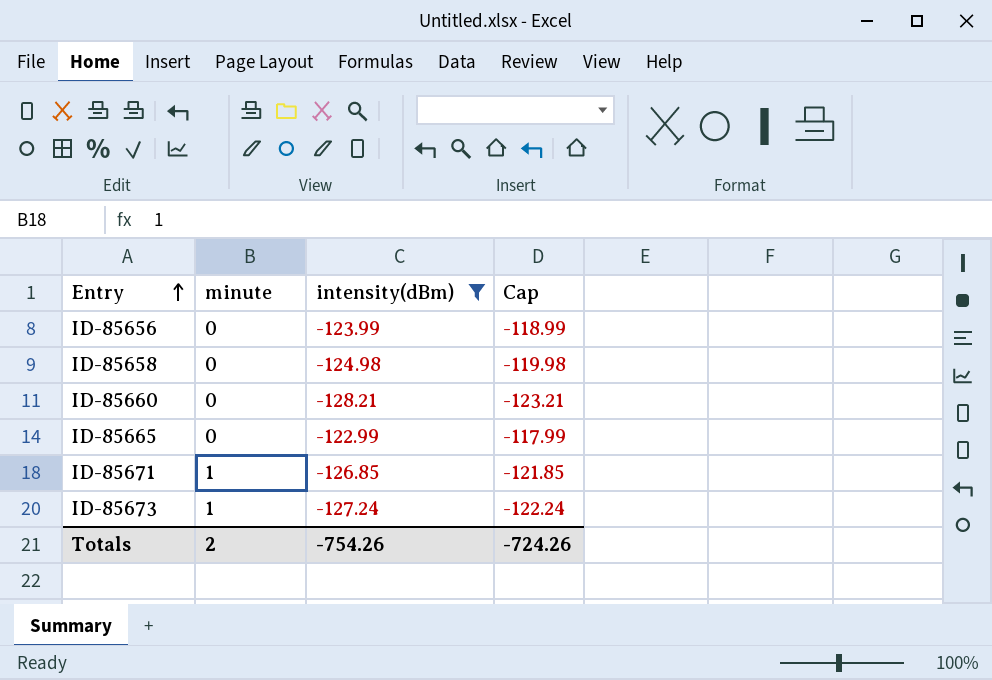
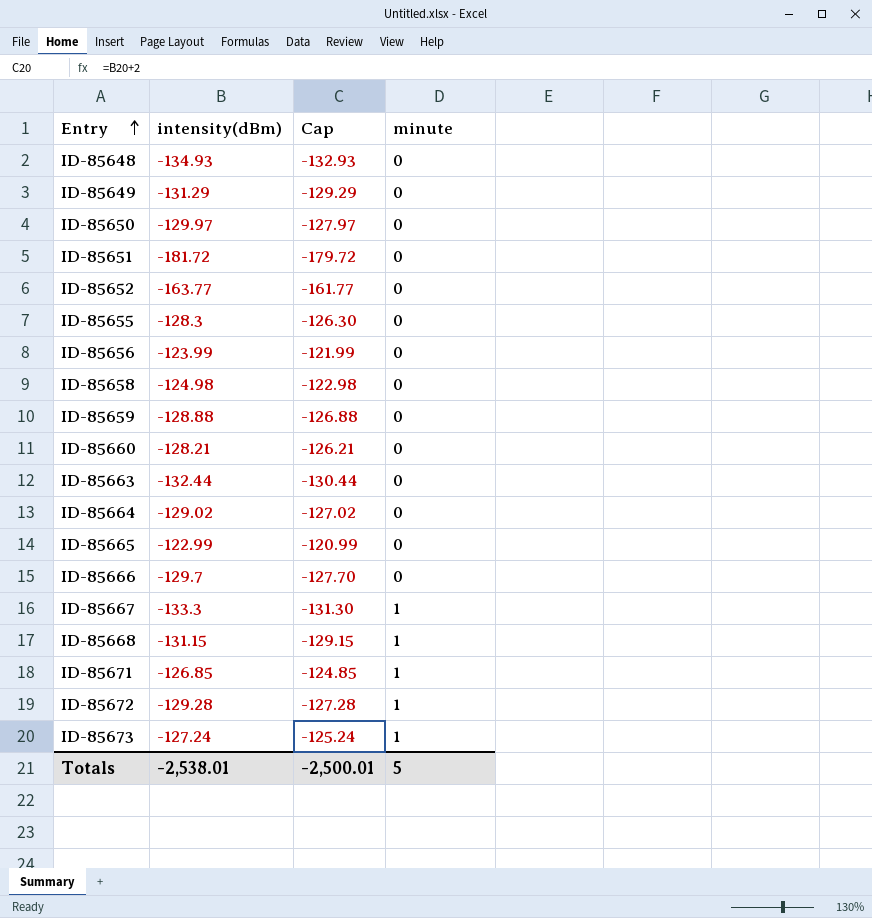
filter: intensity(dBm) >= -128.21 -> none
column Cap | formula: [intensity(dBm)] + 5 -> [intensity(dBm)] + 2
column minute | position: 2 -> 4
Totals | intensity(dBm): -754.26 -> -2,538.01
Totals | Cap: -724.26 -> -2,500.01
Totals | minute: 2 -> 5

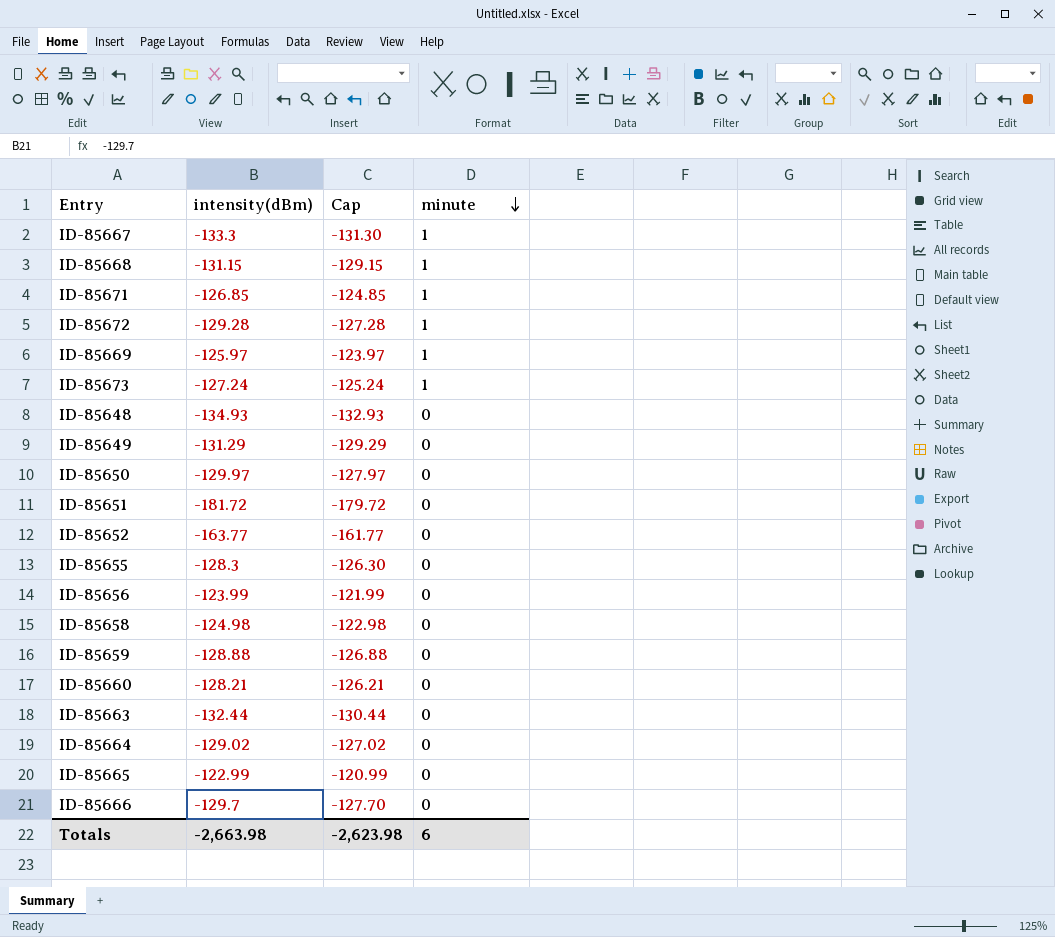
row order: Entry ascending -> minute descending
row ID-85669: none -> -125.97 | -123.97 | 1
Totals | intensity(dBm): -2,538.01 -> -2,663.98
Totals | Cap: -2,500.01 -> -2,623.98
Totals | minute: 5 -> 6

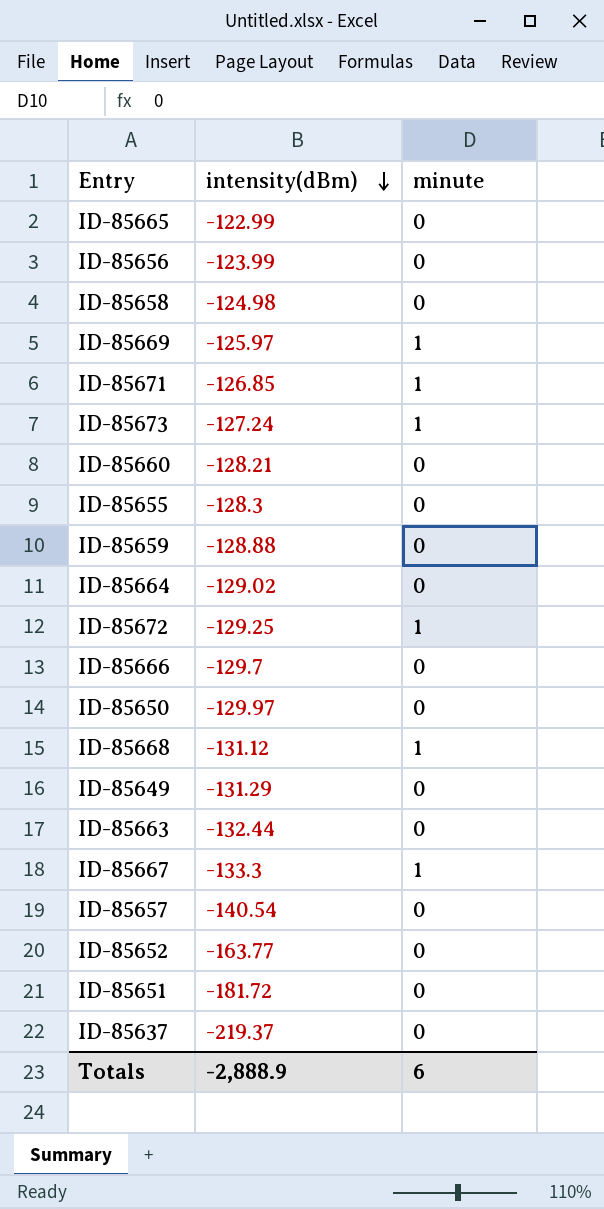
row order: minute descending -> intensity(dBm) descending
column Cap | formula: [intensity(dBm)] + 2 -> none
row ID-85648: -134.93 | -132.93 | 0 -> none
ID-85672 | intensity(dBm): -129.28 -> -129.25
ID-85668 | intensity(dBm): -131.15 -> -131.12
row ID-85657: none -> -140.54 | 0
row ID-85637: none -> -219.37 | 0
Totals | intensity(dBm): -2,663.98 -> -2,888.9

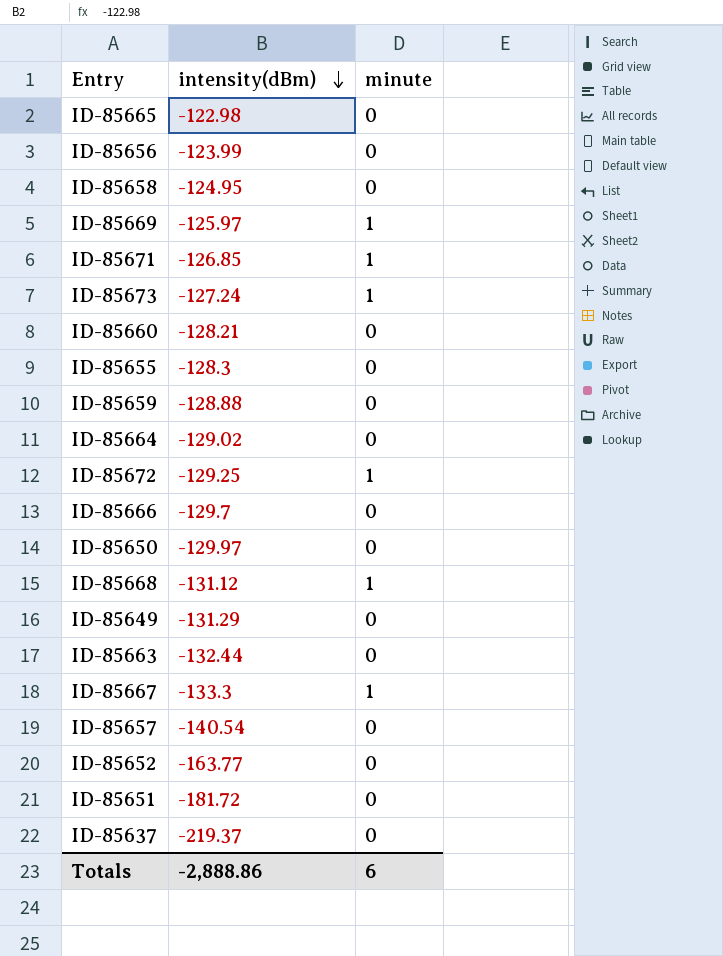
ID-85665 | intensity(dBm): -122.99 -> -122.98
ID-85658 | intensity(dBm): -124.98 -> -124.95
Totals | intensity(dBm): -2,888.9 -> -2,888.86

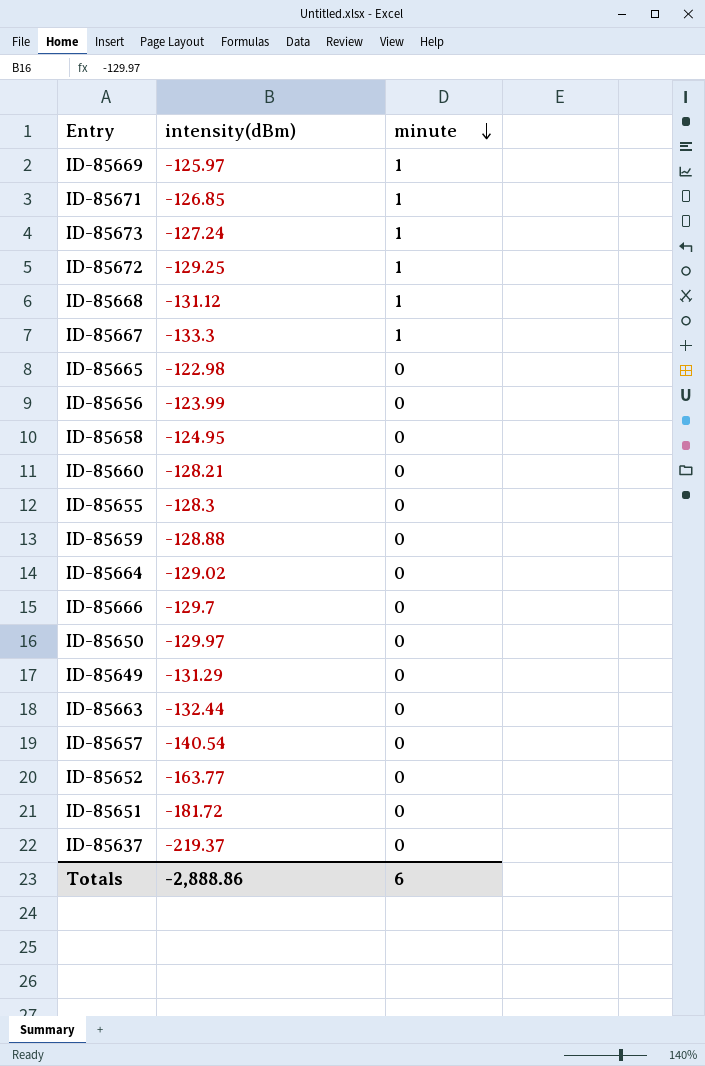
row order: intensity(dBm) descending -> minute descending

